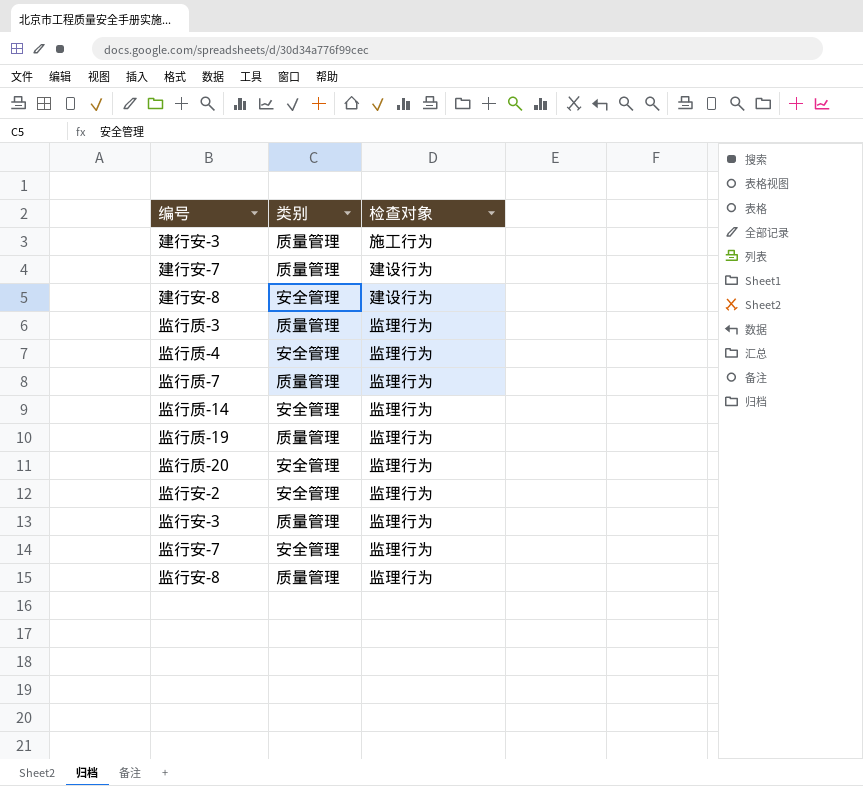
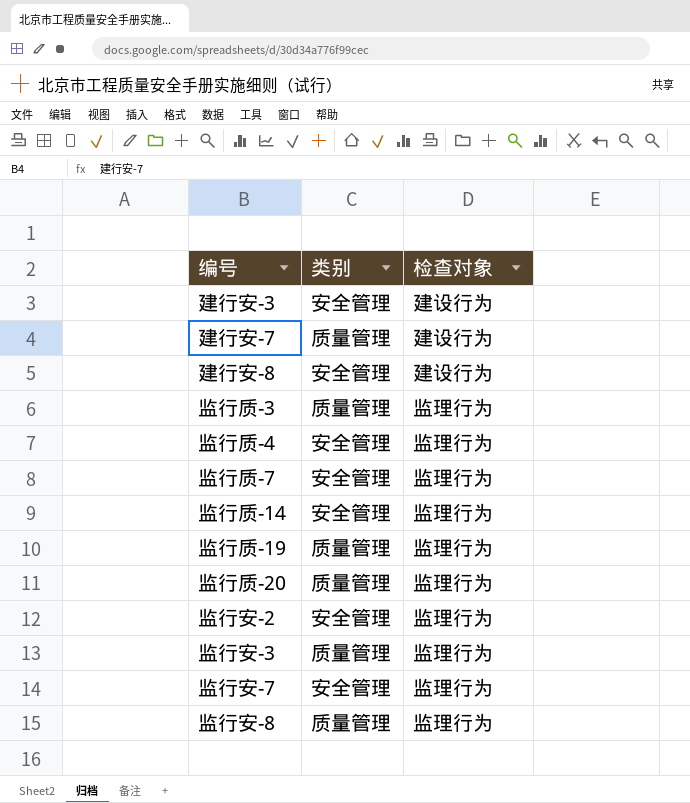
建行安-3 | 类别: 质量管理 -> 安全管理
建行安-3 | 检查对象: 施工行为 -> 建设行为
监行质-7 | 类别: 质量管理 -> 安全管理
监行质-20 | 类别: 安全管理 -> 质量管理

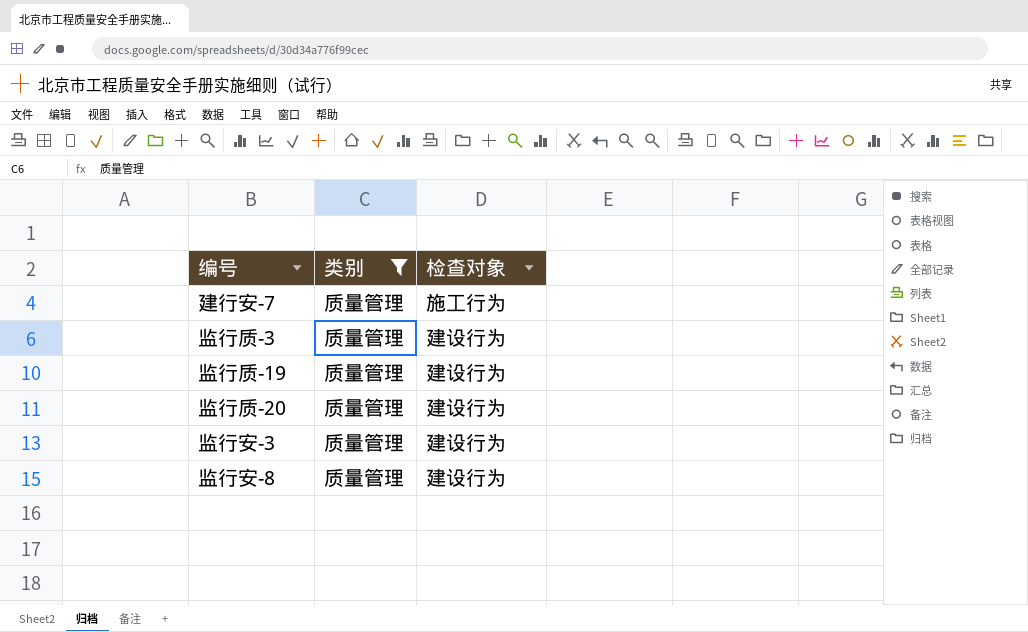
filter: none -> 类别 = 质量管理
建行安-7 | 检查对象: 建设行为 -> 施工行为
监行质-3 | 检查对象: 监理行为 -> 建设行为
监行质-19 | 检查对象: 监理行为 -> 建设行为
监行质-20 | 检查对象: 监理行为 -> 建设行为
监行安-3 | 检查对象: 监理行为 -> 建设行为
监行安-8 | 检查对象: 监理行为 -> 建设行为

